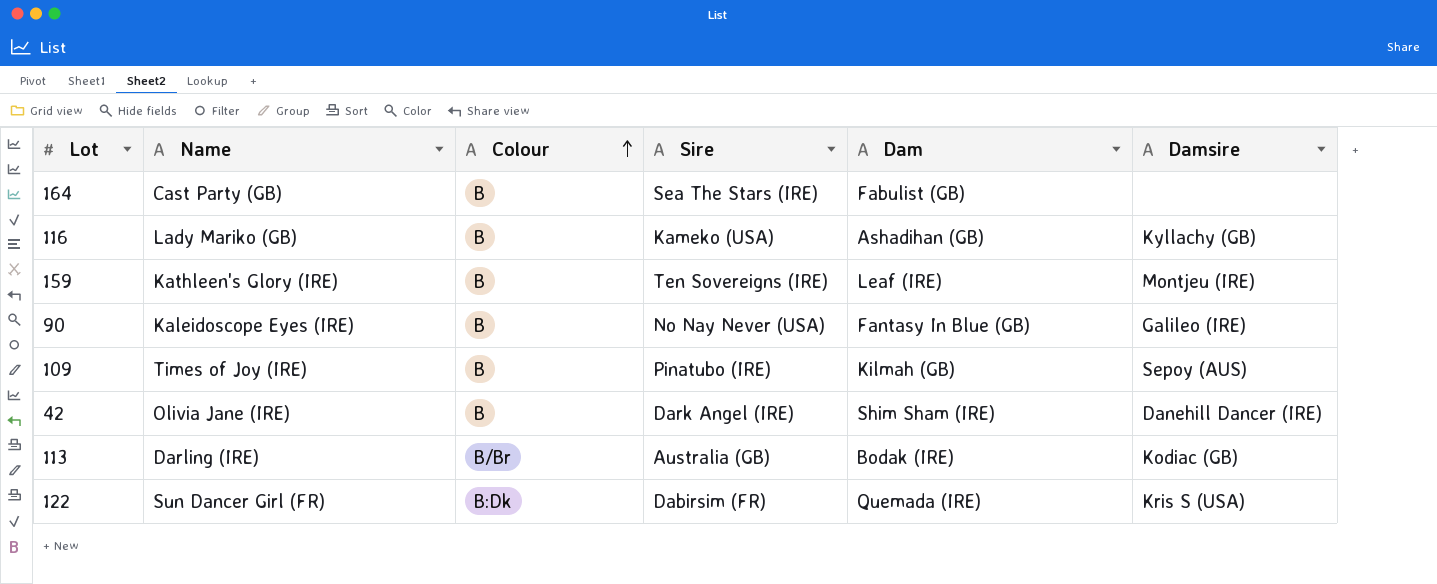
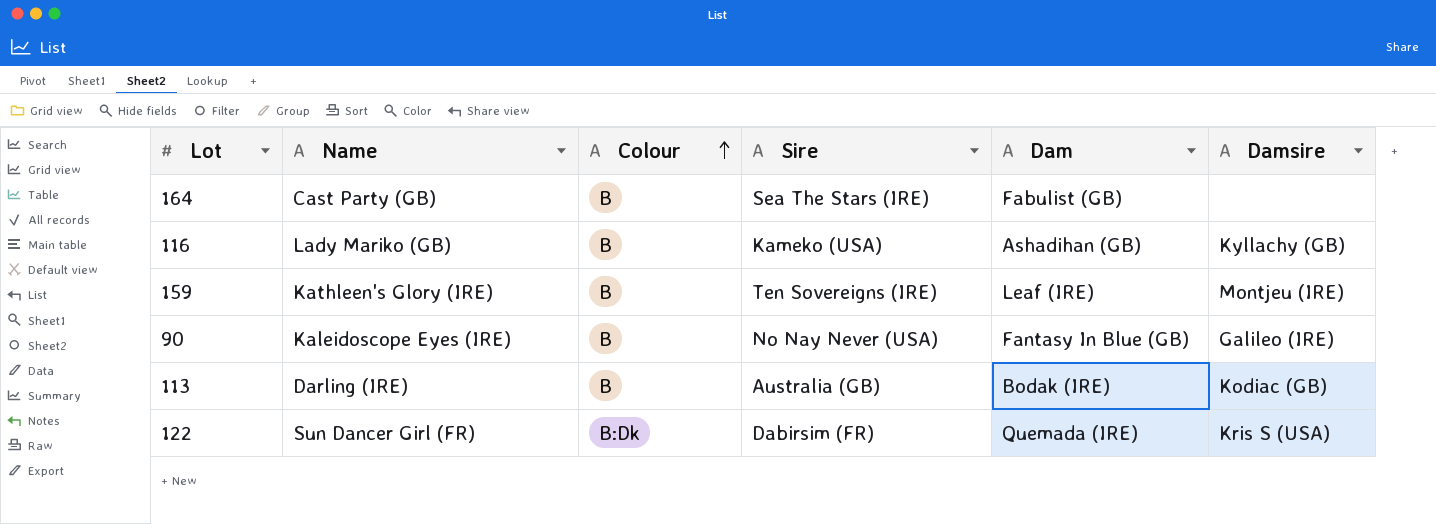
row 109: Times of Joy (IRE) | B | Pinatubo (IRE) | Kilmah (GB) | Sepoy (AUS) -> none
row 42: Olivia Jane (IRE) | B | Dark Angel (IRE) | Shim Sham (IRE) | Danehill Dancer (IRE) -> none
113 | Colour: B/Br -> B

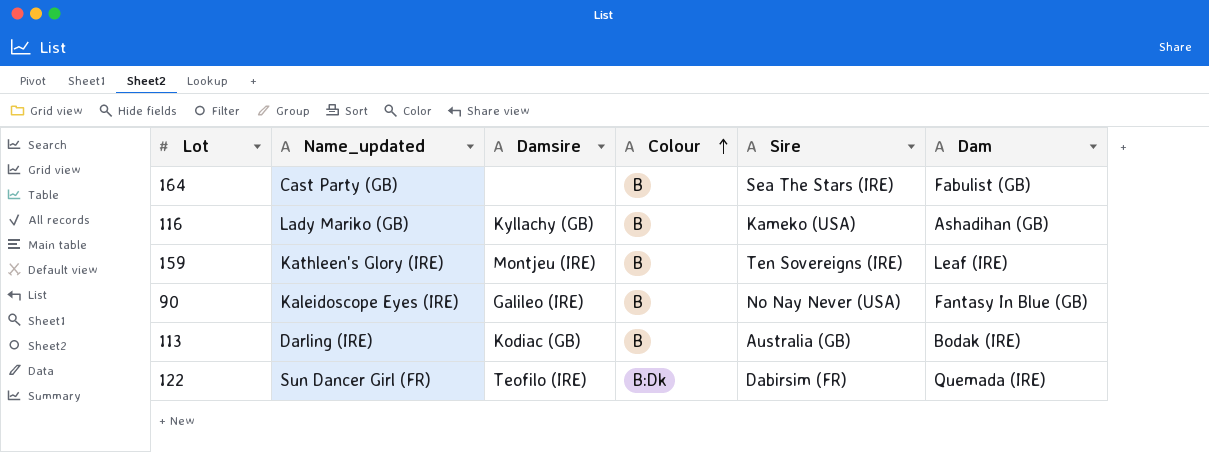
column name: Name -> Name_updated
column Damsire | position: 6 -> 3
122 | Damsire: Kris S (USA) -> Teofilo (IRE)

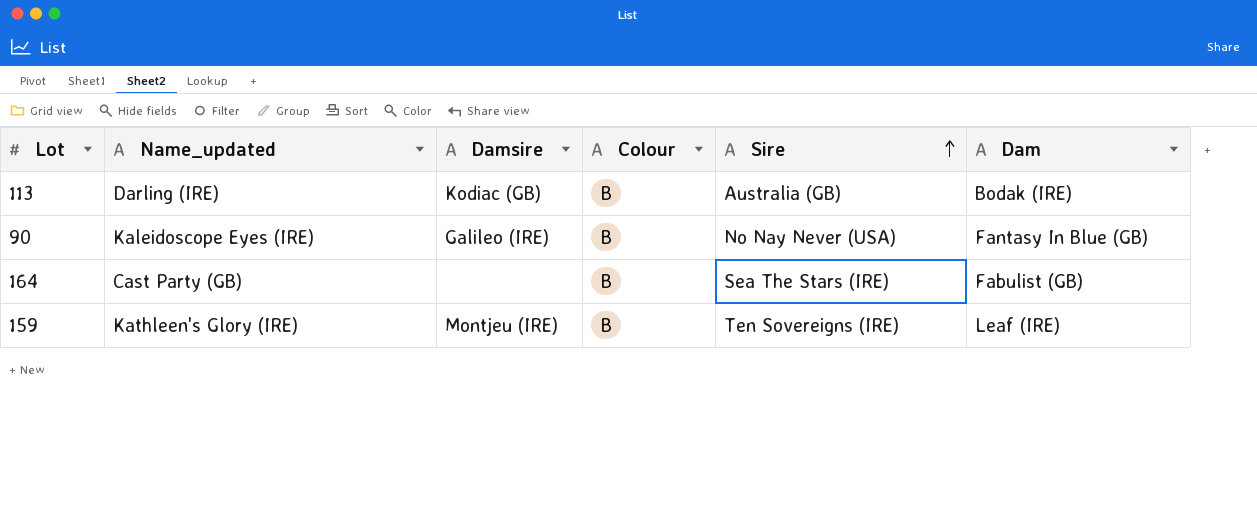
row order: Colour ascending -> Sire ascending
row 116: Lady Mariko (GB) | Kyllachy (GB) | B | Kameko (USA) | Ashadihan (GB) -> none
row 122: Sun Dancer Girl (FR) | Teofilo (IRE) | B:Dk | Dabirsim (FR) | Quemada (IRE) -> none

